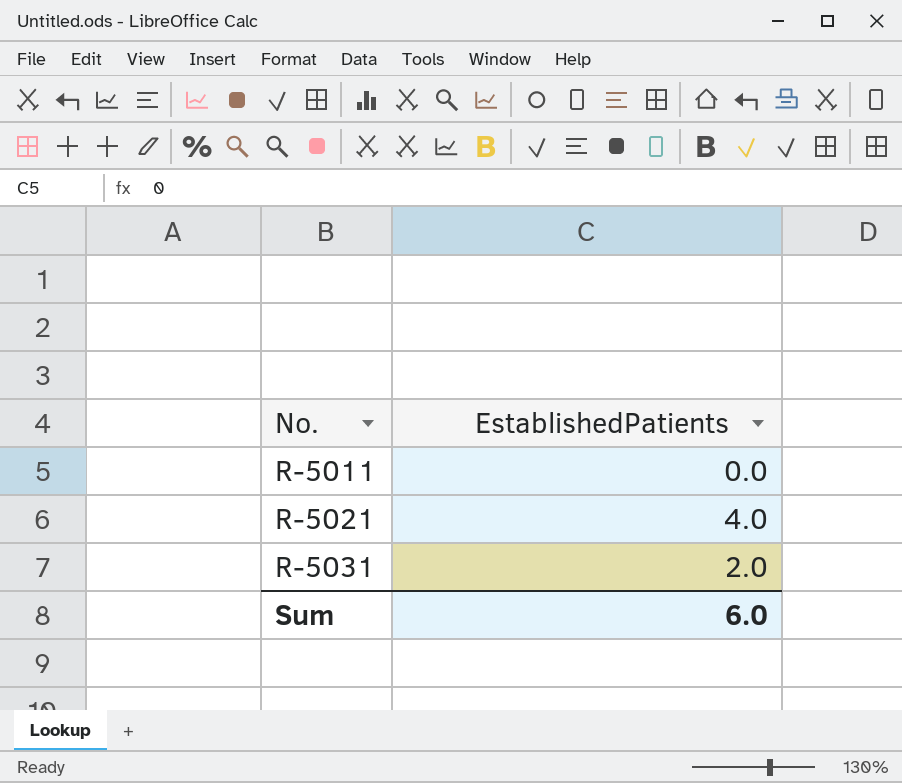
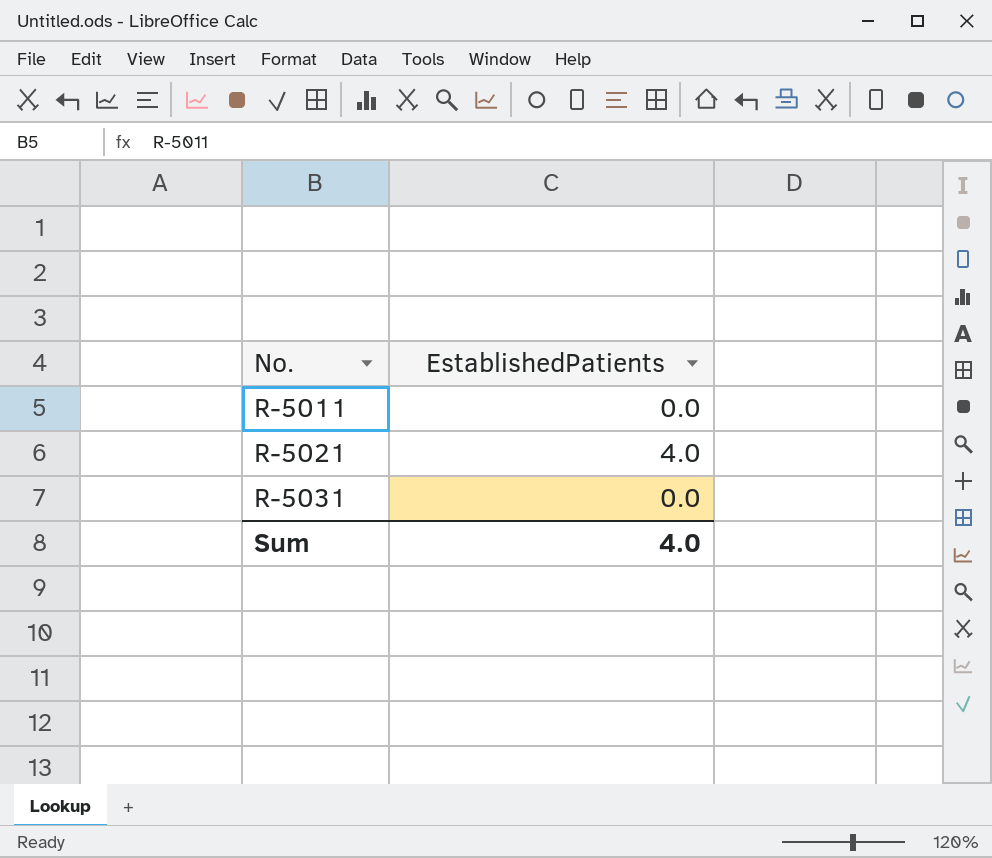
R-5031 | EstablishedPatients: 2.0 -> 0.0
Sum | EstablishedPatients: 6.0 -> 4.0

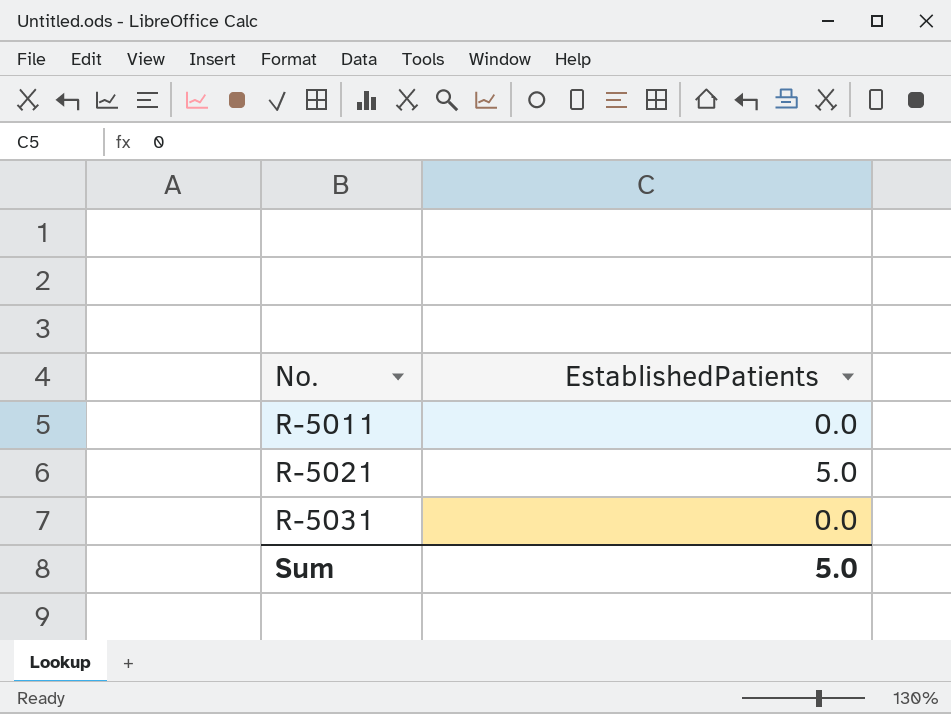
R-5021 | EstablishedPatients: 4.0 -> 5.0
Sum | EstablishedPatients: 4.0 -> 5.0

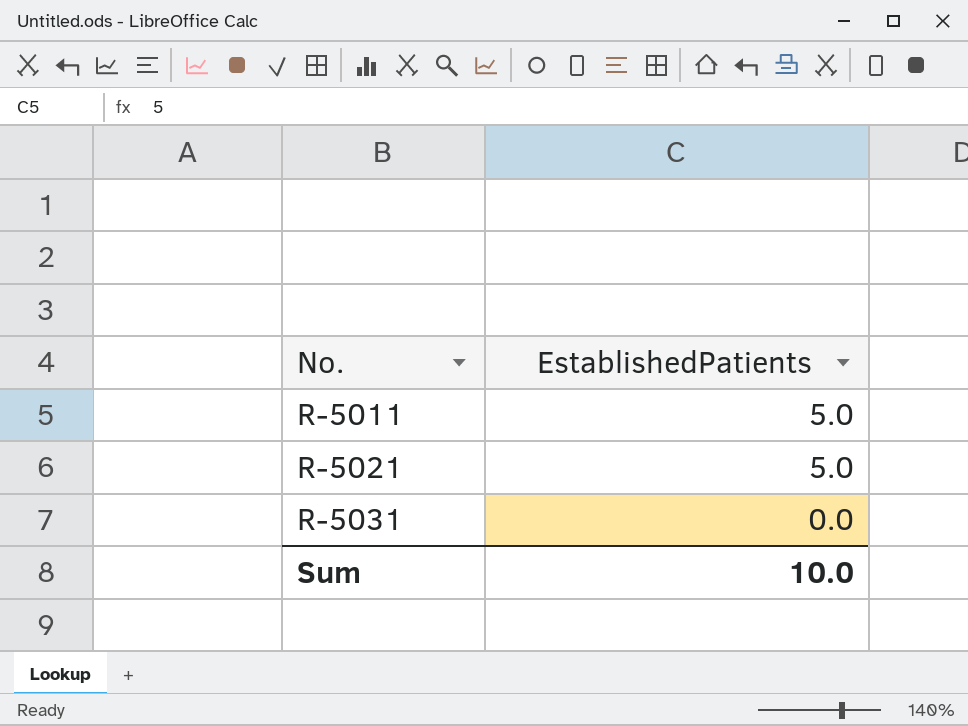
R-5011 | EstablishedPatients: 0.0 -> 5.0
Sum | EstablishedPatients: 5.0 -> 10.0

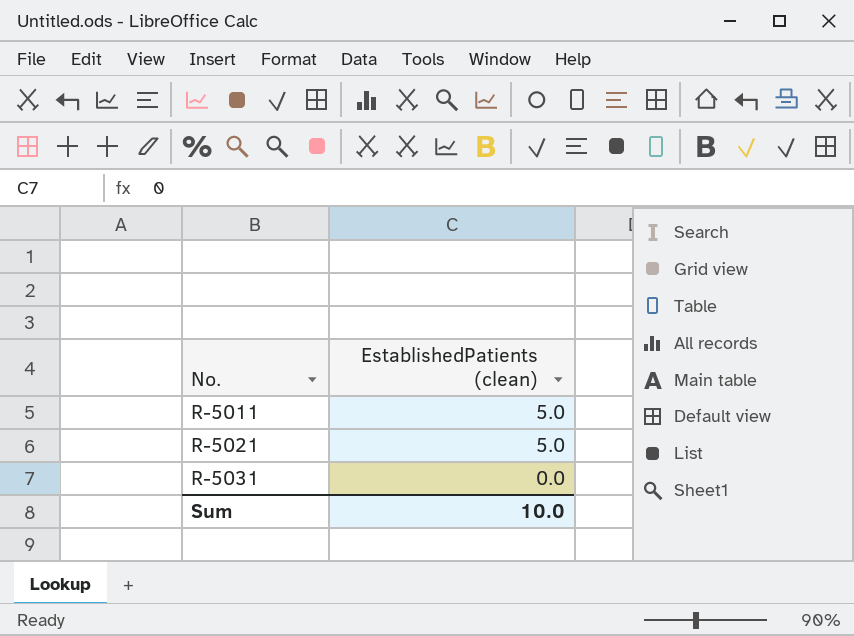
column name: EstablishedPatients -> EstablishedPatients (clean)

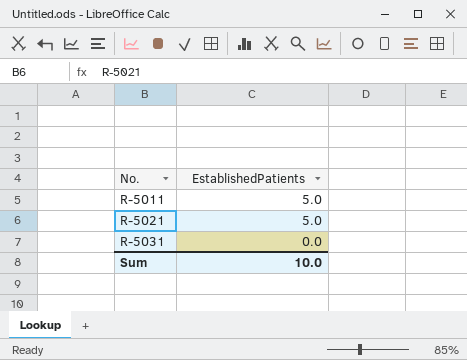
column name: EstablishedPatients (clean) -> EstablishedPatients

